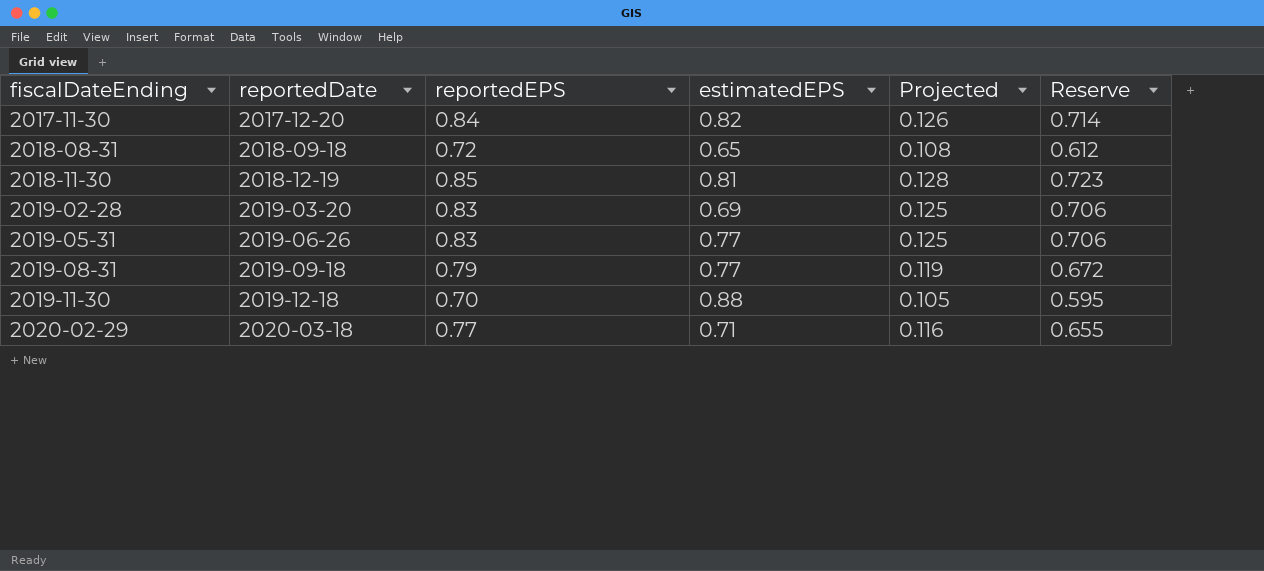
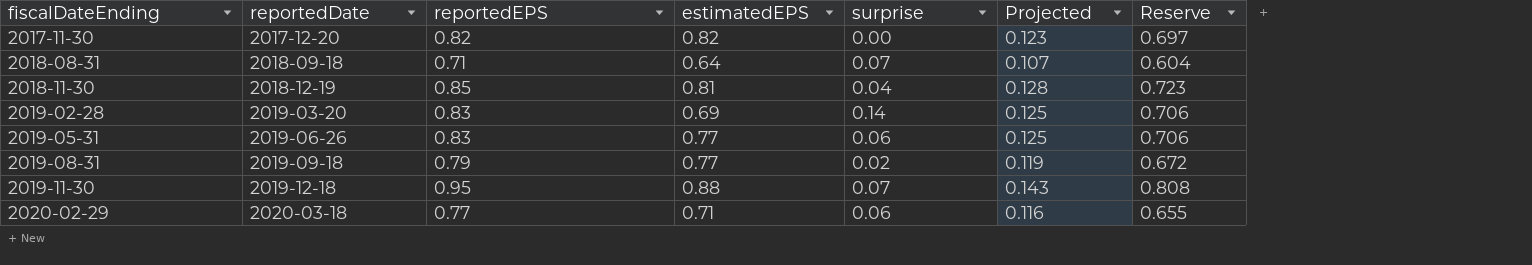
column surprise | formula: none -> [reportedEPS] - [estimatedEPS]
2017-11-30 | reportedEPS: 0.84 -> 0.82
2017-11-30 | Projected: 0.126 -> 0.123
2017-11-30 | Reserve: 0.714 -> 0.697
2018-08-31 | reportedEPS: 0.72 -> 0.71
2018-08-31 | estimatedEPS: 0.65 -> 0.64
2018-08-31 | Projected: 0.108 -> 0.107
2018-08-31 | Reserve: 0.612 -> 0.604
2019-11-30 | reportedEPS: 0.70 -> 0.95
2019-11-30 | Projected: 0.105 -> 0.143
2019-11-30 | Reserve: 0.595 -> 0.808

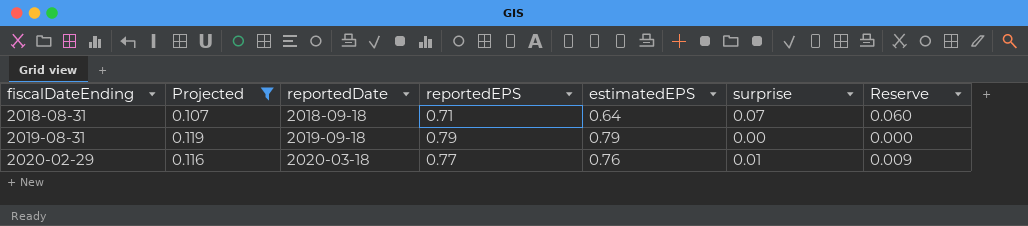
filter: none -> Projected <= 0.119
column Projected | position: 6 -> 2
column Reserve | formula: [reportedEPS] * 0.85 -> [surprise] * 0.85
2019-08-31 | estimatedEPS: 0.77 -> 0.79
2019-08-31 | surprise: 0.02 -> 0.00
2020-02-29 | estimatedEPS: 0.71 -> 0.76
2020-02-29 | surprise: 0.06 -> 0.01

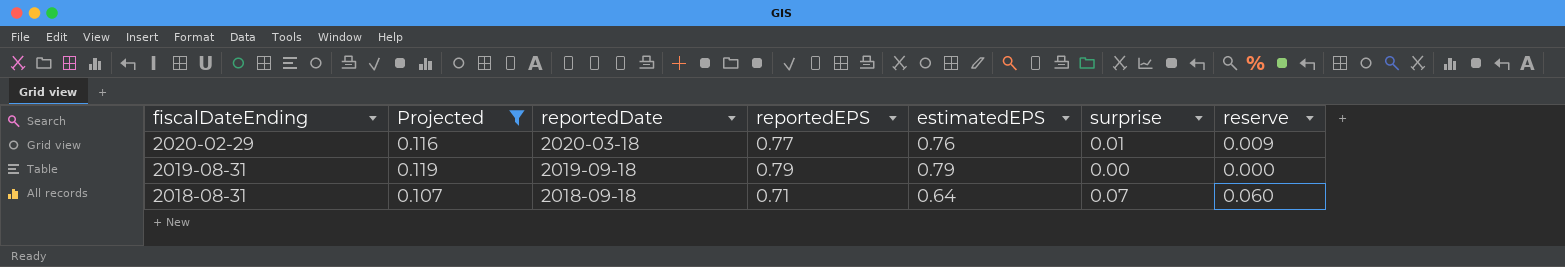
row order: fiscalDateEnding ascending -> fiscalDateEnding descending
column name: Reserve -> reserve

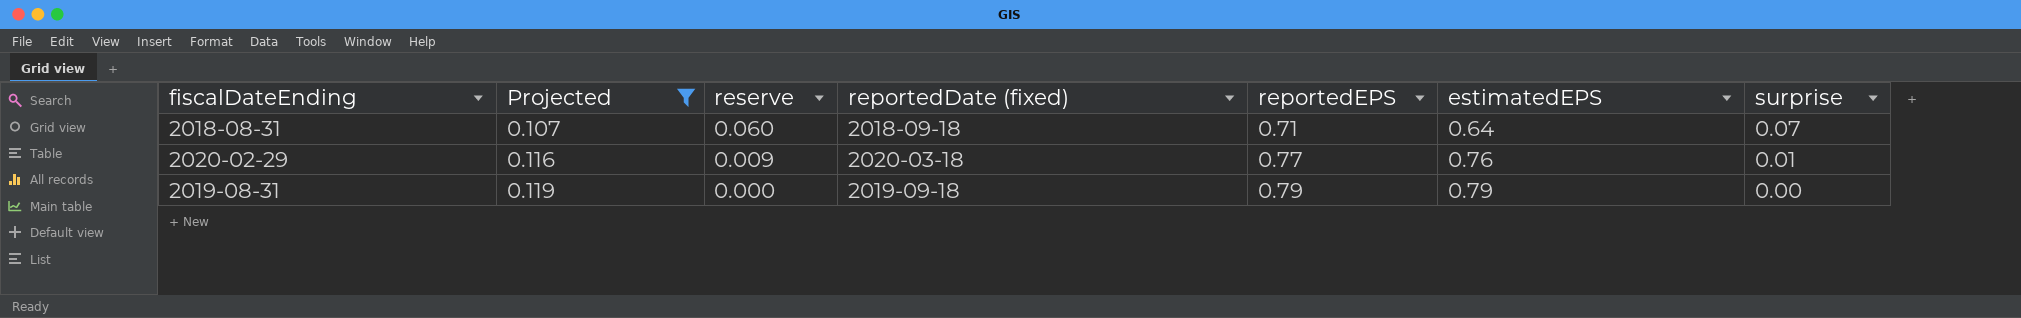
row order: fiscalDateEnding descending -> Projected ascending
column reserve | position: 7 -> 3
column name: reportedDate -> reportedDate (fixed)

